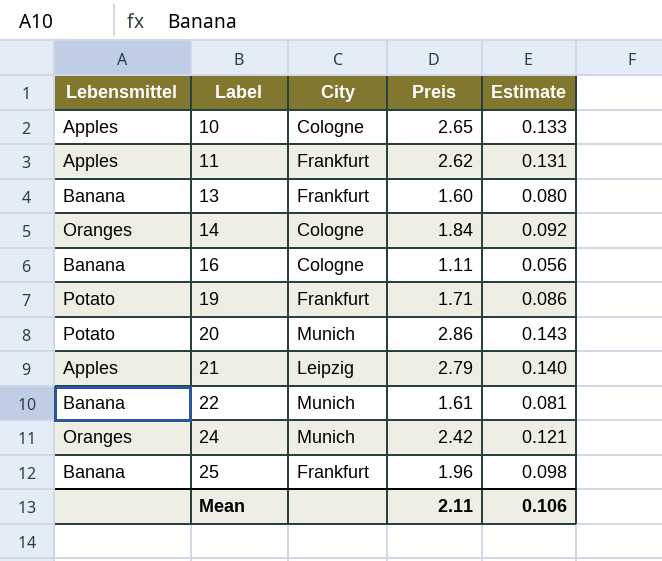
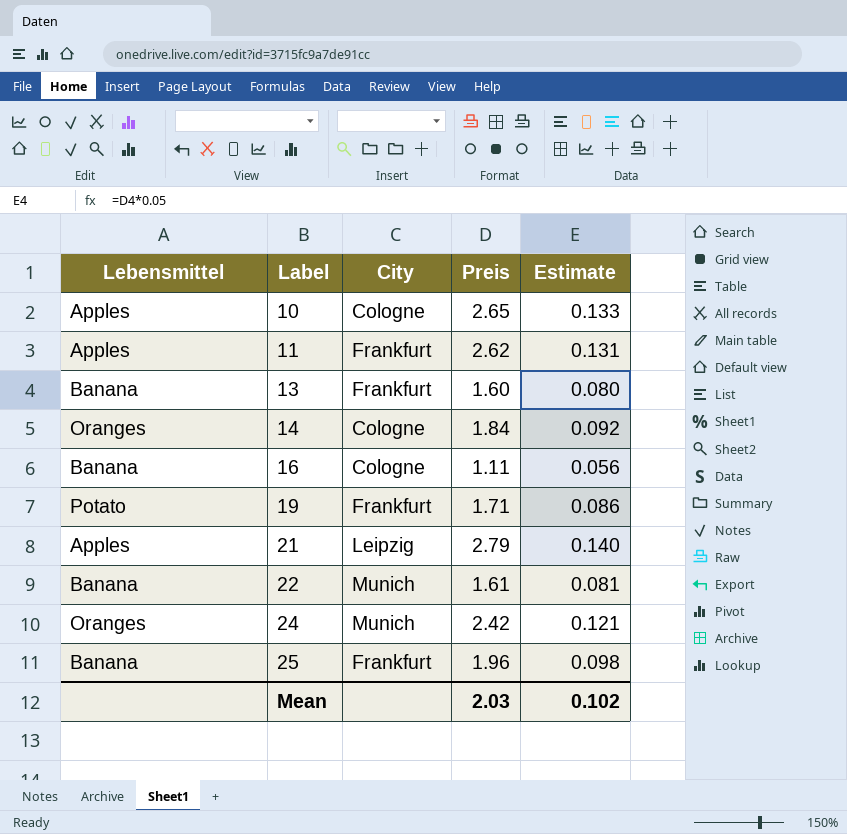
row 20: Potato | Munich | 2.86 | 0.143 -> none
Mean | Preis: 2.11 -> 2.03
Mean | Estimate: 0.106 -> 0.102

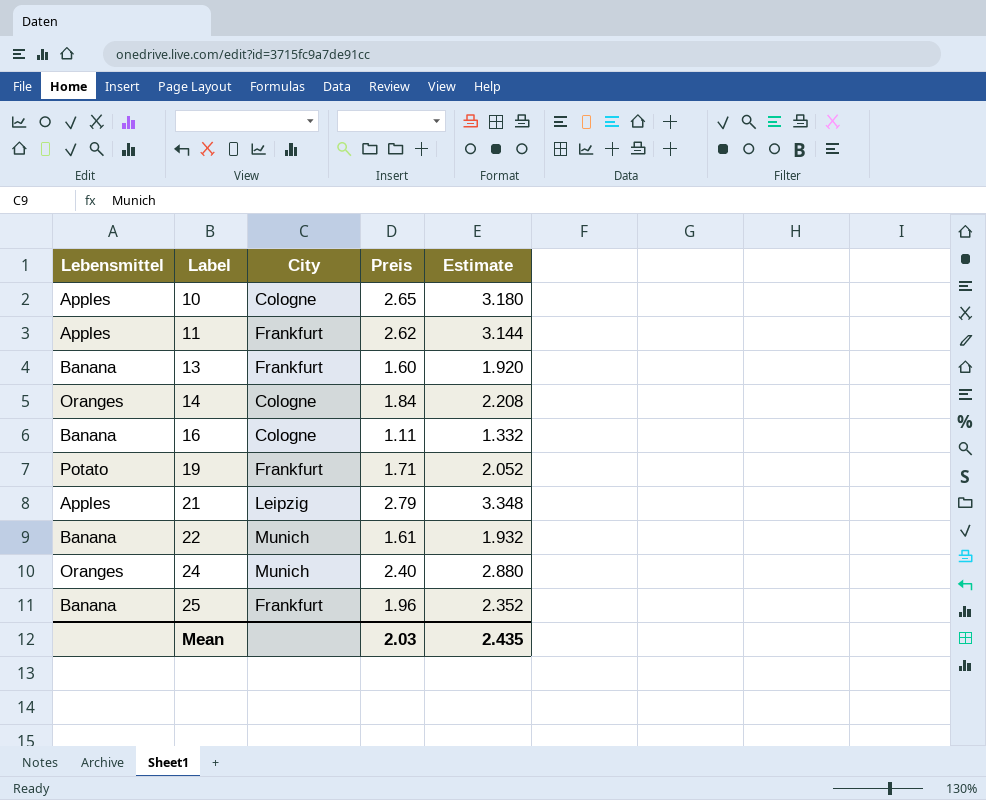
column Estimate | formula: [Preis] * 0.05 -> [Preis] * 1.2
24 | Preis: 2.42 -> 2.40
Mean | Estimate: 0.102 -> 2.435

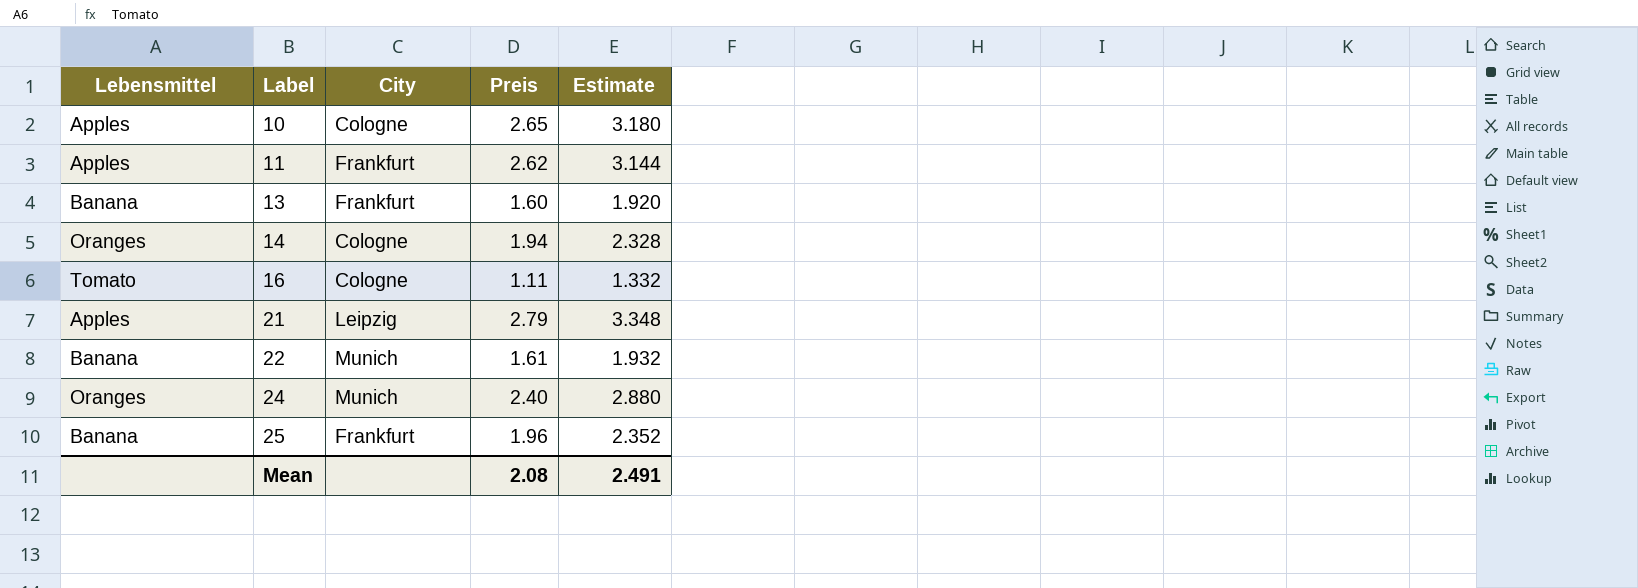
row 19: Potato | Frankfurt | 1.71 | 2.052 -> none
14 | Preis: 1.84 -> 1.94
14 | Estimate: 2.208 -> 2.328
16 | Lebensmittel: Banana -> Tomato
Mean | Preis: 2.03 -> 2.08
Mean | Estimate: 2.435 -> 2.491

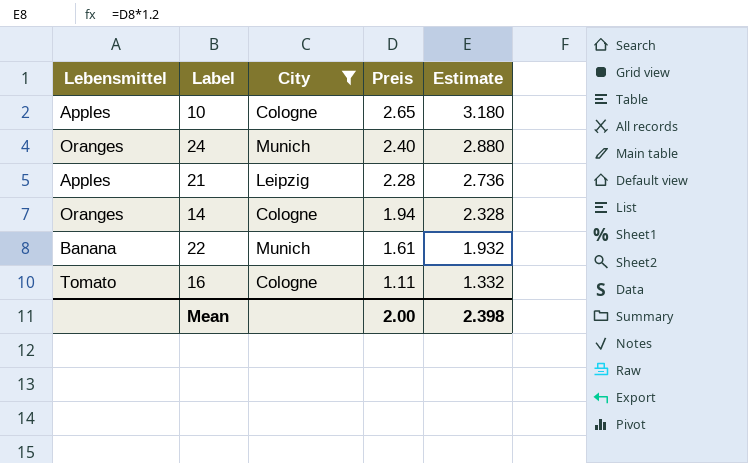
filter: none -> City != Frankfurt
row order: Label ascending -> Preis descending
21 | Preis: 2.79 -> 2.28
21 | Estimate: 3.348 -> 2.736
Mean | Preis: 2.08 -> 2.00
Mean | Estimate: 2.491 -> 2.398

